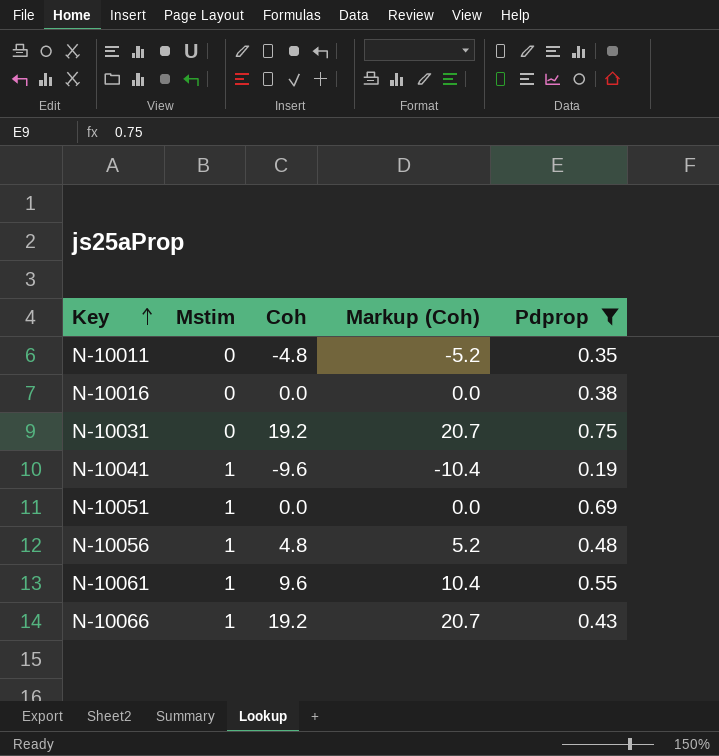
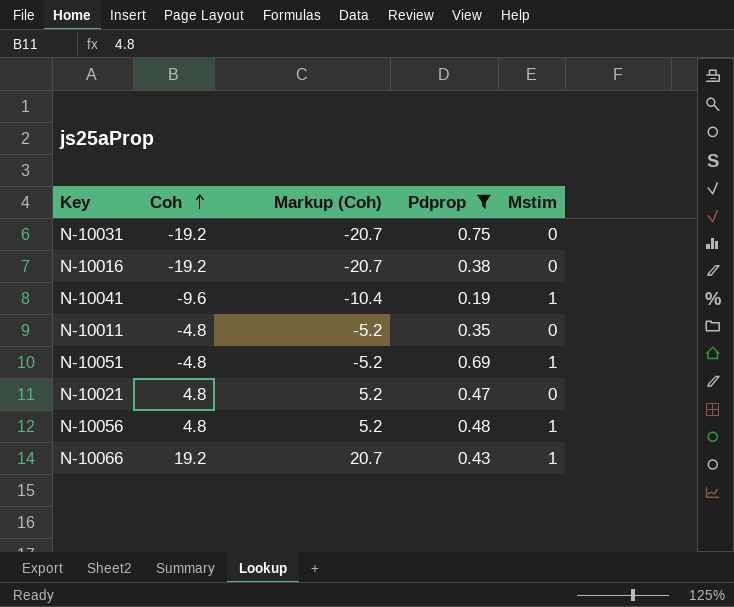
row order: Key ascending -> Coh ascending
column Mstim | position: 2 -> 5
row N-10061: 1 | 9.6 | 10.4 | 0.55 -> none
N-10031 | Coh: 19.2 -> -19.2
N-10031 | Markup (Coh): 20.7 -> -20.7
N-10016 | Coh: 0.0 -> -19.2
N-10016 | Markup (Coh): 0.0 -> -20.7
N-10051 | Coh: 0.0 -> -4.8
N-10051 | Markup (Coh): 0.0 -> -5.2
row N-10021: none -> 4.8 | 5.2 | 0.47 | 0

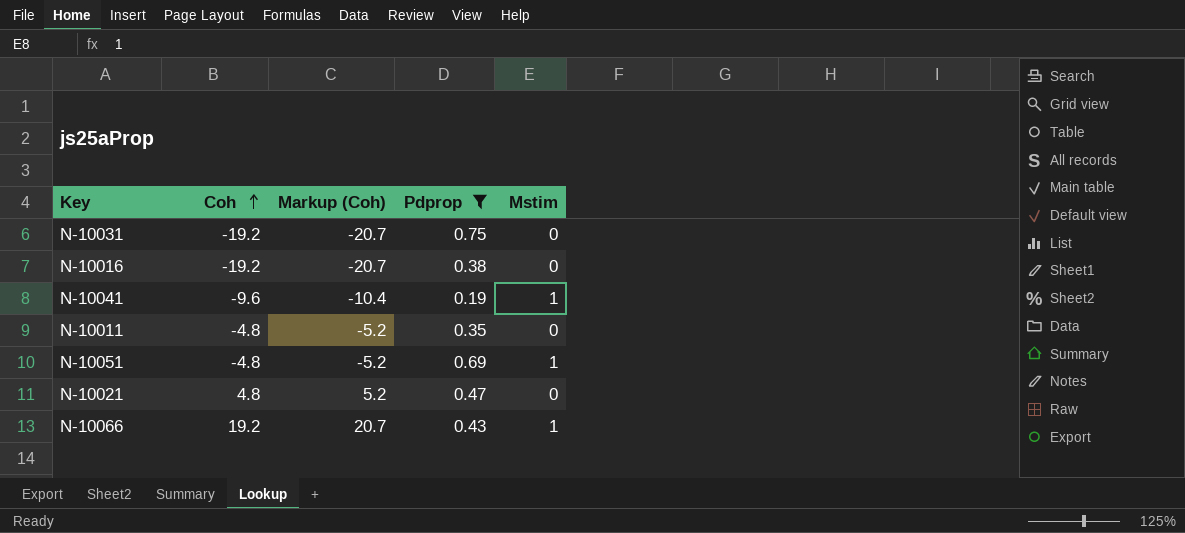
row N-10056: 4.8 | 5.2 | 0.48 | 1 -> none

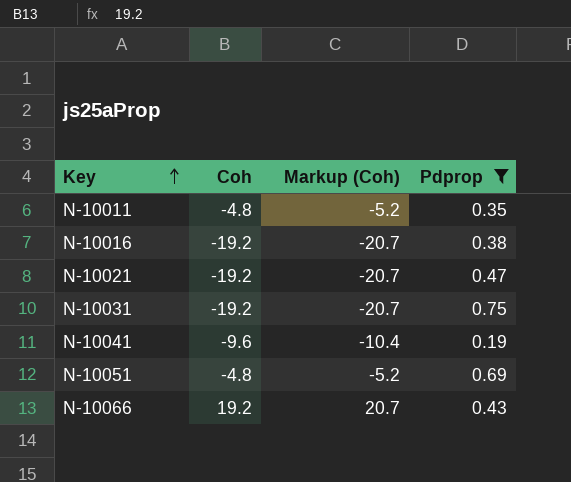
row order: Coh ascending -> Key ascending
column Mstim | position: 5 -> none
N-10021 | Coh: 4.8 -> -19.2
N-10021 | Markup (Coh): 5.2 -> -20.7

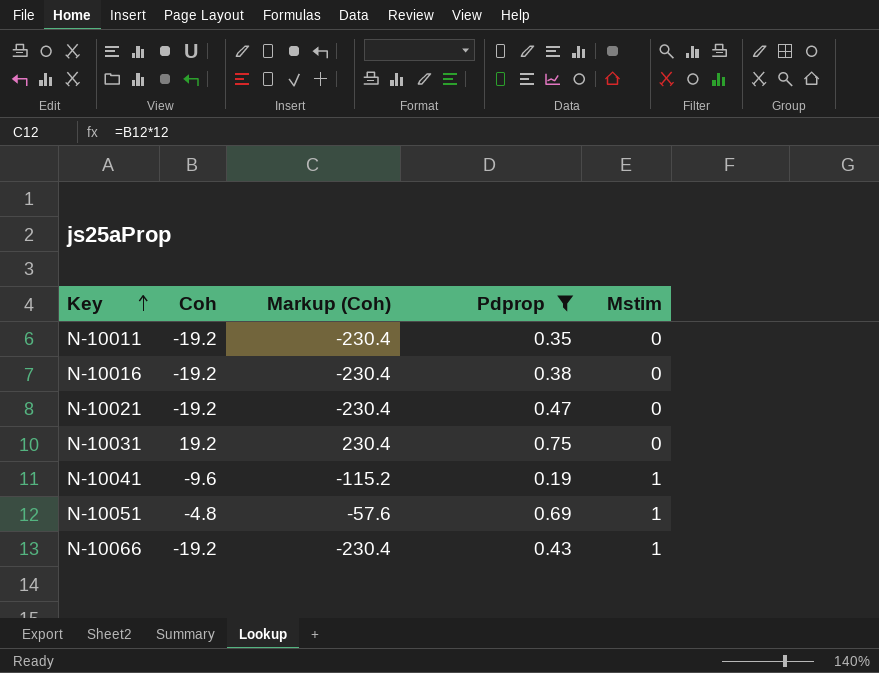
column Markup (Coh) | formula: [Coh] * 1.08 -> [Coh] * 12
column Mstim | position: none -> 5
N-10011 | Coh: -4.8 -> -19.2
N-10031 | Coh: -19.2 -> 19.2
N-10066 | Coh: 19.2 -> -19.2

